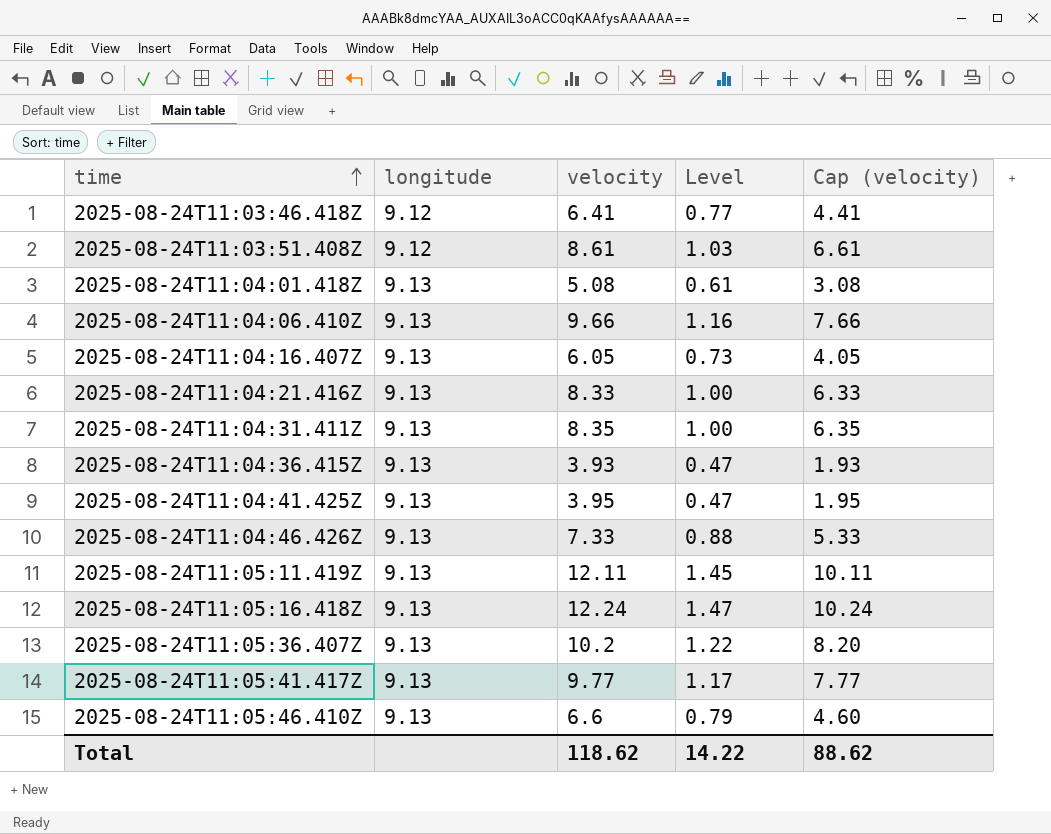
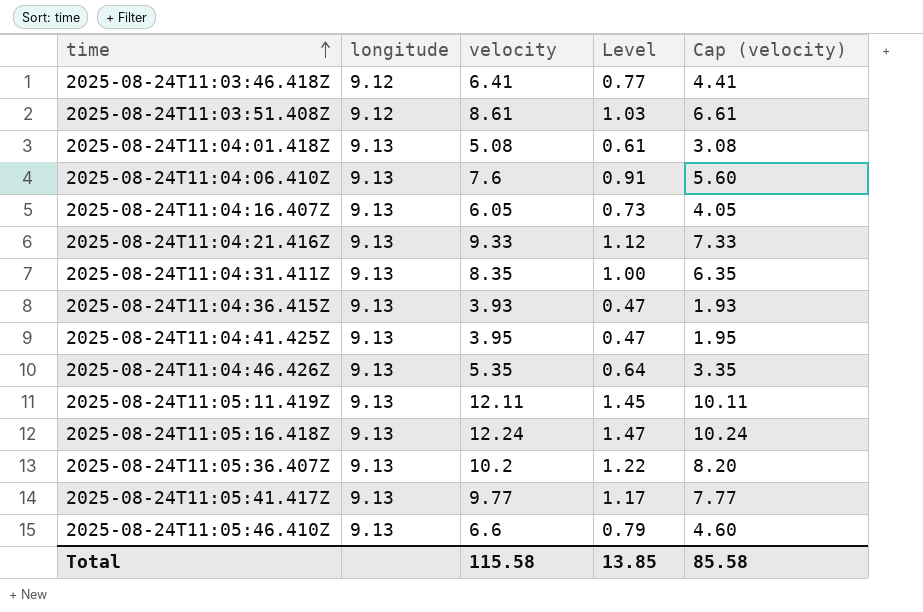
2025-08-24T11:04:06.410Z | velocity: 9.66 -> 7.6
2025-08-24T11:04:06.410Z | Level: 1.16 -> 0.91
2025-08-24T11:04:06.410Z | Cap (velocity): 7.66 -> 5.60
2025-08-24T11:04:21.416Z | velocity: 8.33 -> 9.33
2025-08-24T11:04:21.416Z | Level: 1.00 -> 1.12
2025-08-24T11:04:21.416Z | Cap (velocity): 6.33 -> 7.33
2025-08-24T11:04:46.426Z | velocity: 7.33 -> 5.35
2025-08-24T11:04:46.426Z | Level: 0.88 -> 0.64
2025-08-24T11:04:46.426Z | Cap (velocity): 5.33 -> 3.35
Total | velocity: 118.62 -> 115.58
Total | Level: 14.22 -> 13.85
Total | Cap (velocity): 88.62 -> 85.58

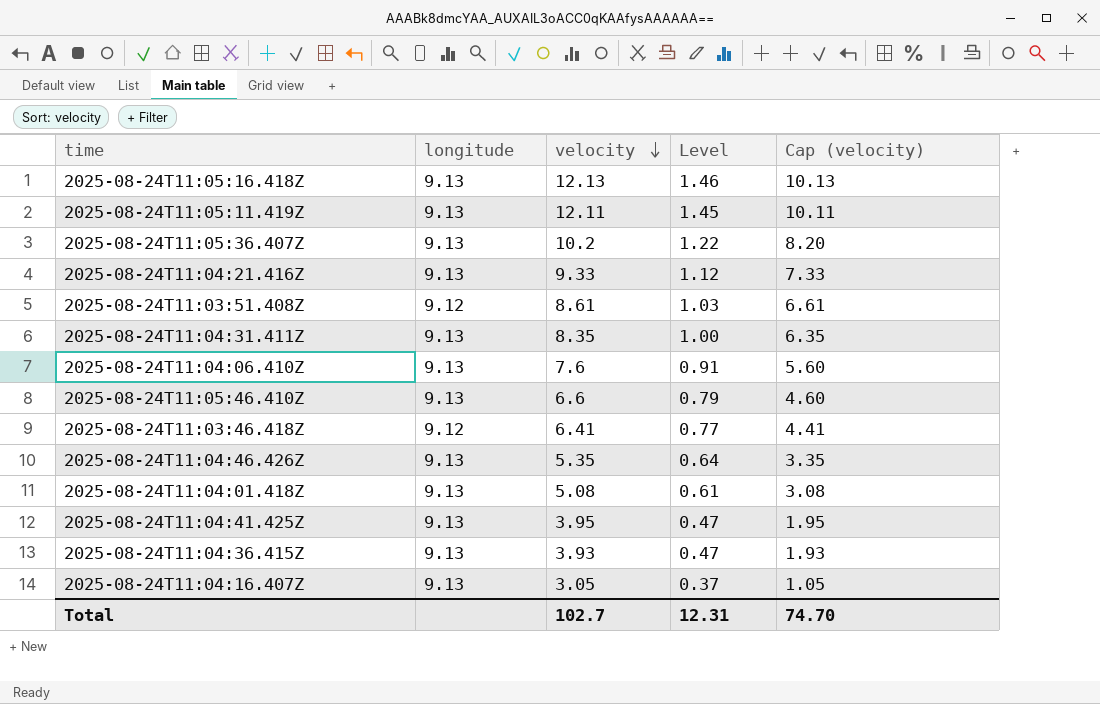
row order: time ascending -> velocity descending
row 2025-08-24T11:05:41.417Z: 9.13 | 9.77 | 1.17 | 7.77 -> none
2025-08-24T11:05:16.418Z | velocity: 12.24 -> 12.13
2025-08-24T11:05:16.418Z | Level: 1.47 -> 1.46
2025-08-24T11:05:16.418Z | Cap (velocity): 10.24 -> 10.13
2025-08-24T11:04:16.407Z | velocity: 6.05 -> 3.05
2025-08-24T11:04:16.407Z | Level: 0.73 -> 0.37
2025-08-24T11:04:16.407Z | Cap (velocity): 4.05 -> 1.05
Total | velocity: 115.58 -> 102.7
Total | Level: 13.85 -> 12.31
Total | Cap (velocity): 85.58 -> 74.70

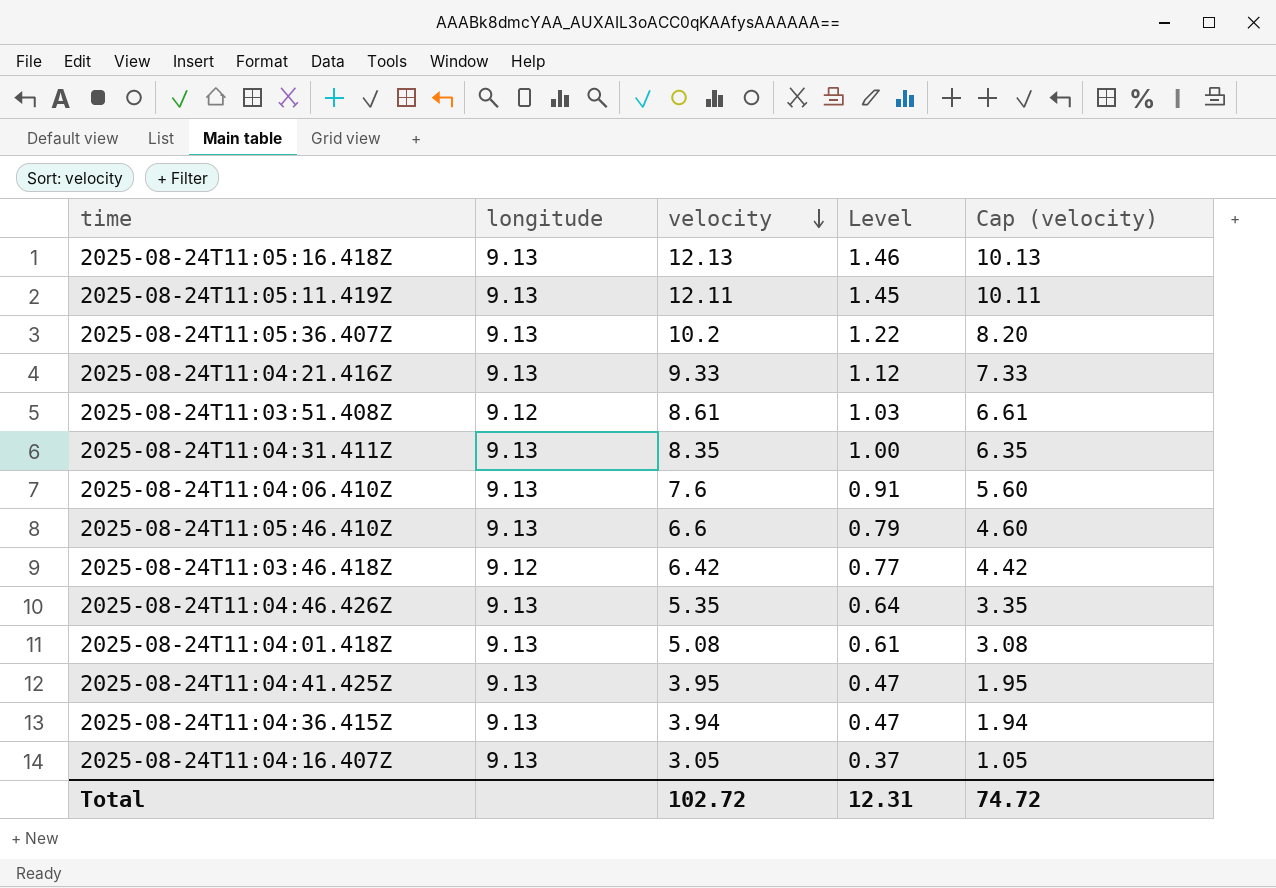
2025-08-24T11:03:46.418Z | velocity: 6.41 -> 6.42
2025-08-24T11:03:46.418Z | Cap (velocity): 4.41 -> 4.42
2025-08-24T11:04:36.415Z | velocity: 3.93 -> 3.94
2025-08-24T11:04:36.415Z | Cap (velocity): 1.93 -> 1.94
Total | velocity: 102.7 -> 102.72
Total | Cap (velocity): 74.70 -> 74.72

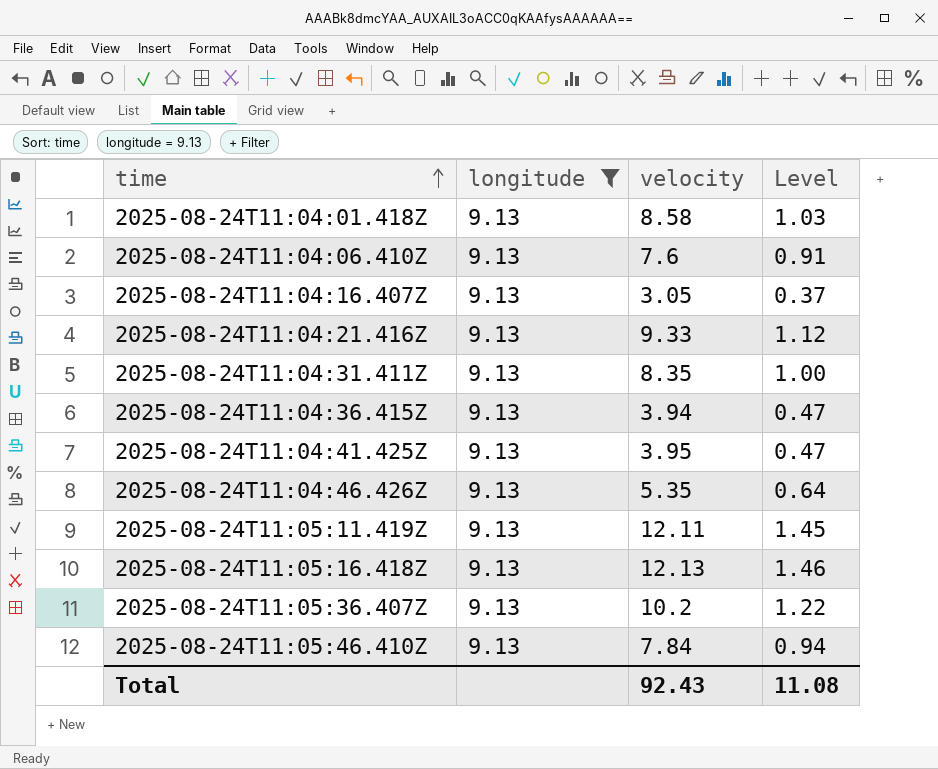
filter: none -> longitude = 9.13
row order: velocity descending -> time ascending
column Cap (velocity) | formula: [velocity] - 2 -> none
2025-08-24T11:04:01.418Z | velocity: 5.08 -> 8.58
2025-08-24T11:04:01.418Z | Level: 0.61 -> 1.03
2025-08-24T11:05:46.410Z | velocity: 6.6 -> 7.84
2025-08-24T11:05:46.410Z | Level: 0.79 -> 0.94
Total | velocity: 102.72 -> 92.43
Total | Level: 12.31 -> 11.08

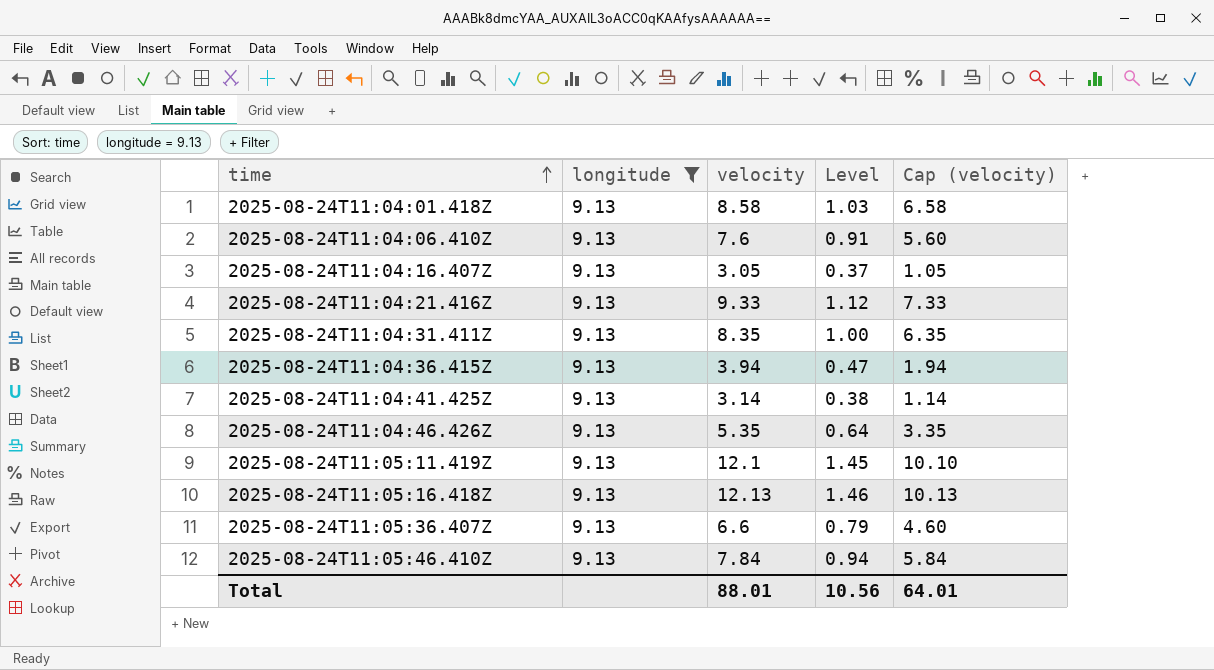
column Cap (velocity) | formula: none -> [velocity] - 2
2025-08-24T11:04:41.425Z | velocity: 3.95 -> 3.14
2025-08-24T11:04:41.425Z | Level: 0.47 -> 0.38
2025-08-24T11:05:11.419Z | velocity: 12.11 -> 12.1
2025-08-24T11:05:36.407Z | velocity: 10.2 -> 6.6
2025-08-24T11:05:36.407Z | Level: 1.22 -> 0.79
Total | velocity: 92.43 -> 88.01
Total | Level: 11.08 -> 10.56

